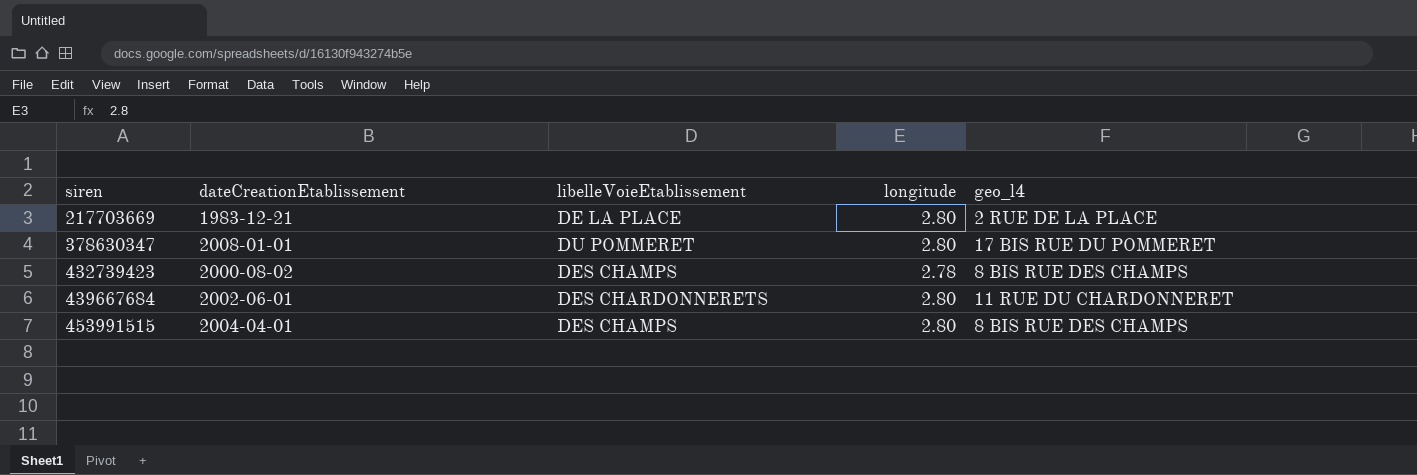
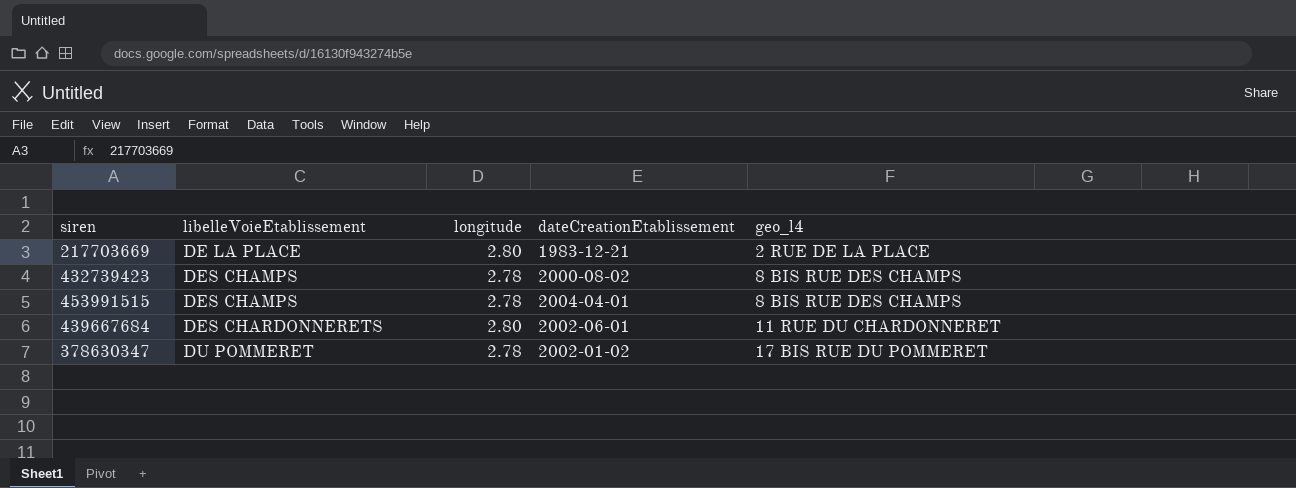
row order: siren ascending -> libelleVoieEtablissement ascending
column dateCreationEtablissement | position: 2 -> 4
453991515 | longitude: 2.80 -> 2.78
378630347 | longitude: 2.80 -> 2.78
378630347 | dateCreationEtablissement: 2008-01-01 -> 2002-01-02

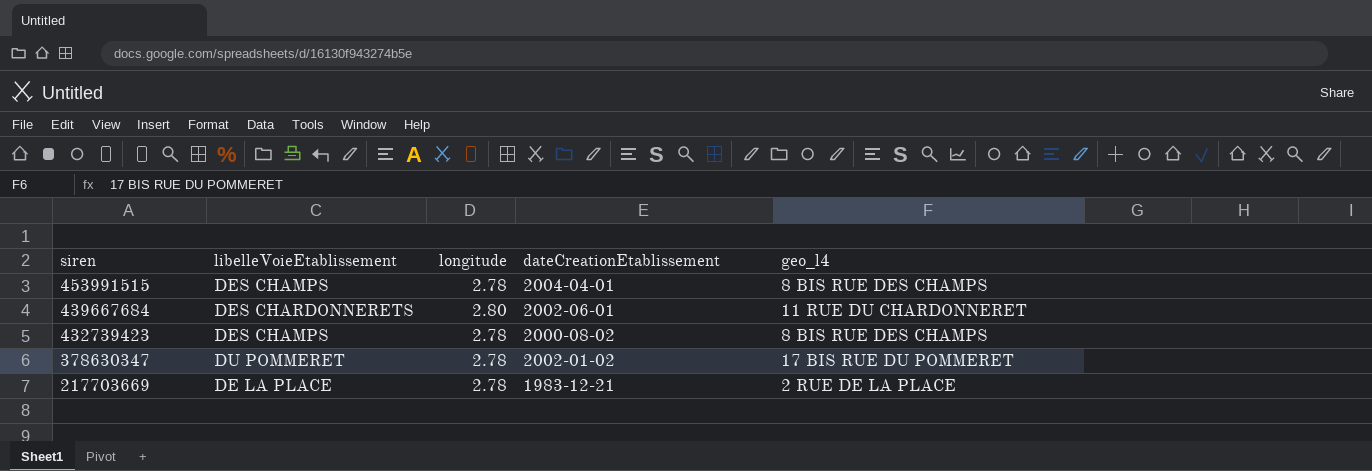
row order: libelleVoieEtablissement ascending -> siren descending
217703669 | longitude: 2.80 -> 2.78

